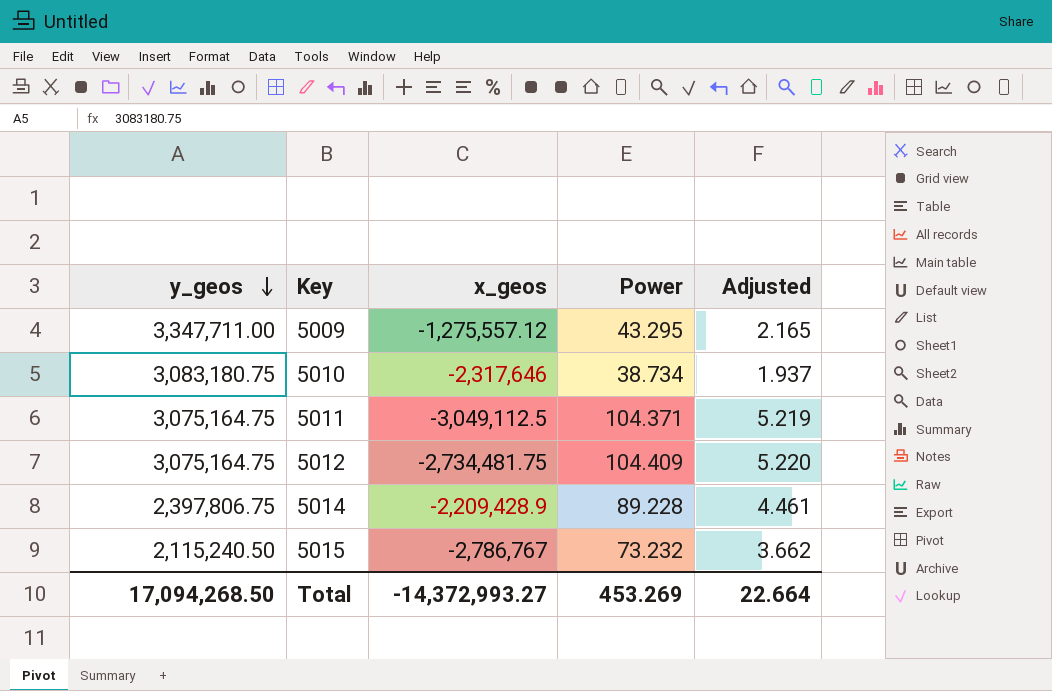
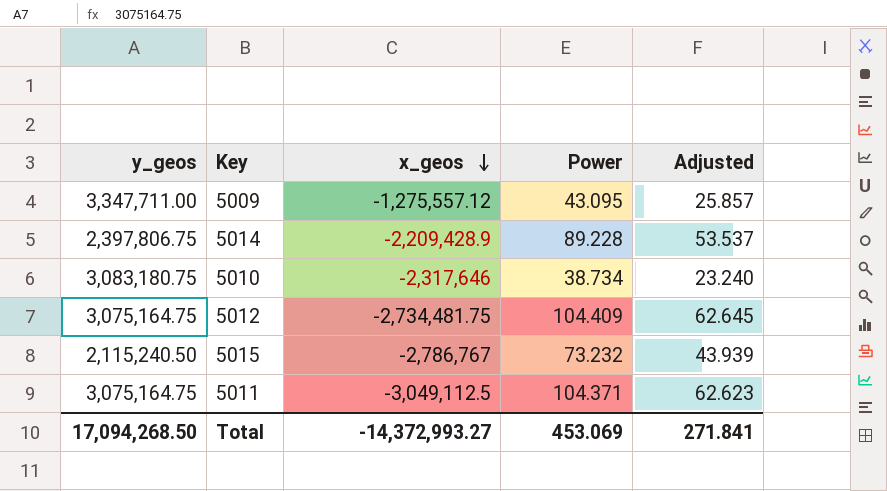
row order: y_geos descending -> x_geos descending
column Adjusted | formula: [Power] * 0.05 -> [Power] * 0.6
5009 | Power: 43.295 -> 43.095
Total | Power: 453.269 -> 453.069
Total | Adjusted: 22.664 -> 271.841

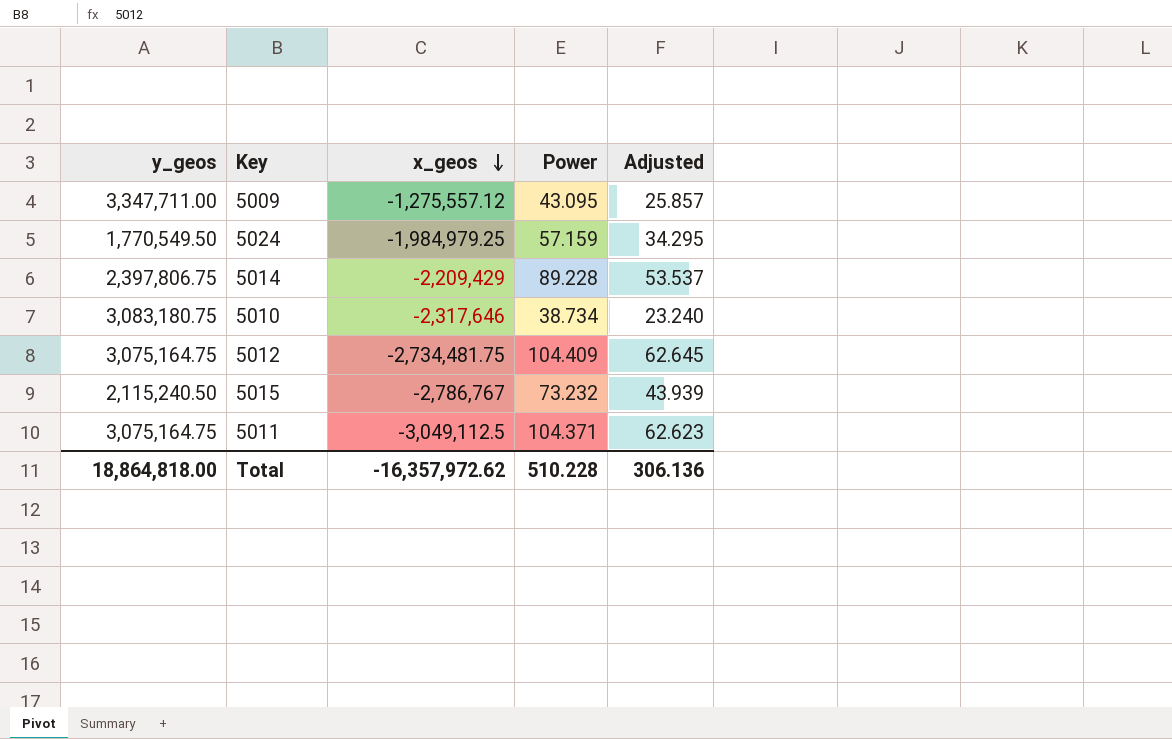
row 5024: none -> 1,770,549.50 | -1,984,979.25 | 57.159 | 34.295
5014 | x_geos: -2,209,428.9 -> -2,209,429
Total | y_geos: 17,094,268.50 -> 18,864,818.00
Total | x_geos: -14,372,993.27 -> -16,357,972.62
Total | Power: 453.069 -> 510.228
Total | Adjusted: 271.841 -> 306.136

